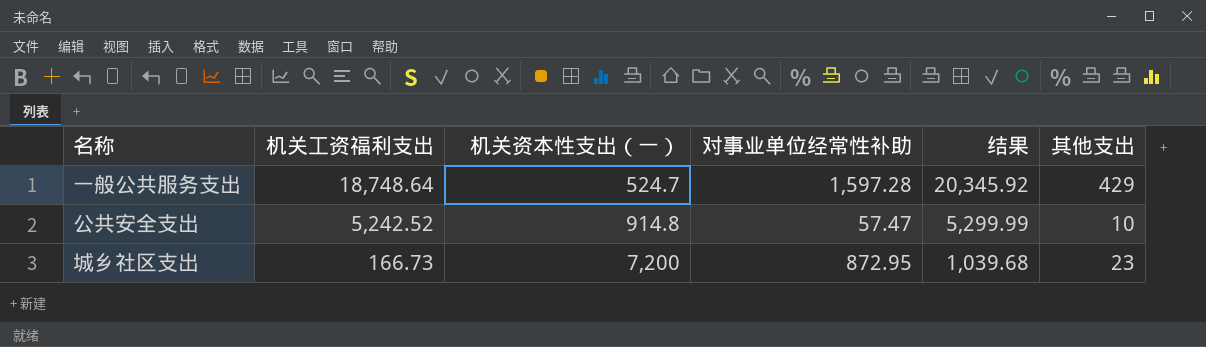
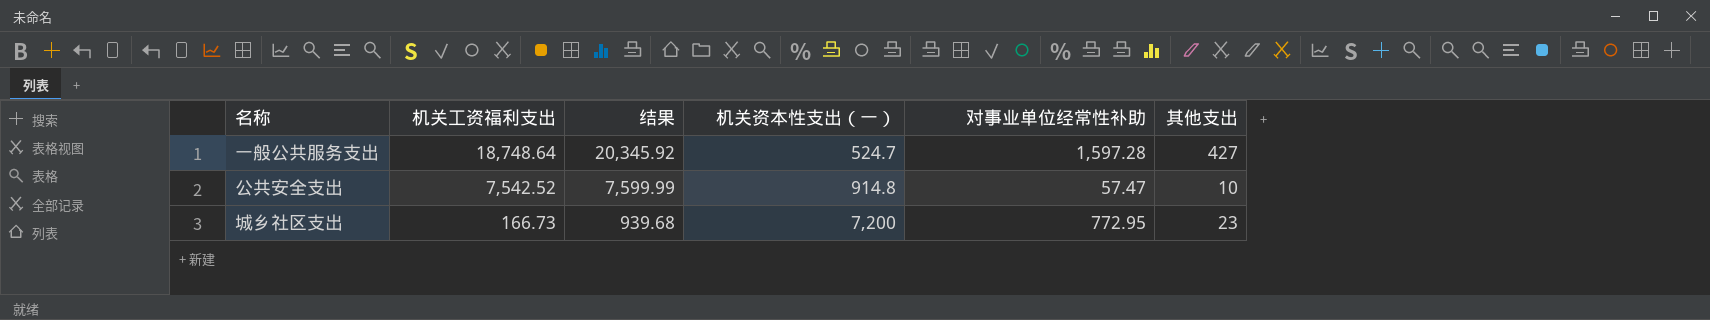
column 结果 | position: 5 -> 3
一般公共服务支出 | 其他支出: 429 -> 427
公共安全支出 | 机关工资福利支出: 5,242.52 -> 7,542.52
公共安全支出 | 结果: 5,299.99 -> 7,599.99
城乡社区支出 | 结果: 1,039.68 -> 939.68
城乡社区支出 | 对事业单位经常性补助: 872.95 -> 772.95

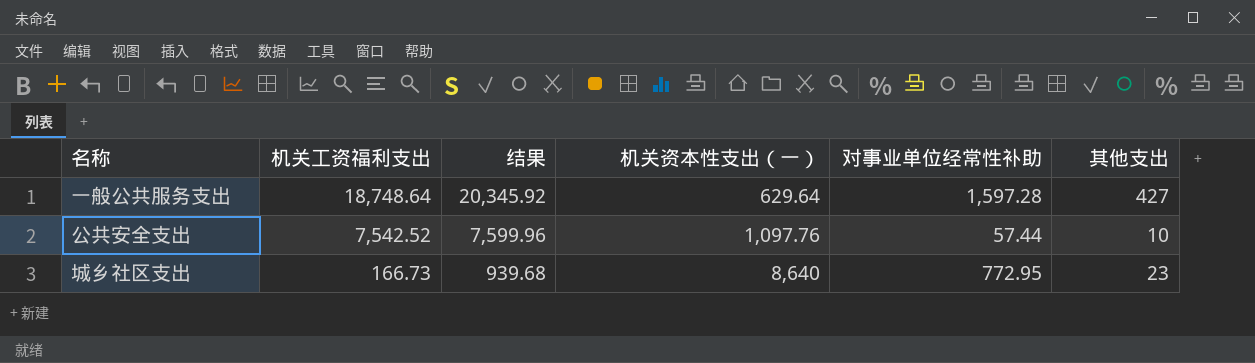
一般公共服务支出 | 机关资本性支出（一）: 524.7 -> 629.64
公共安全支出 | 结果: 7,599.99 -> 7,599.96
公共安全支出 | 机关资本性支出（一）: 914.8 -> 1,097.76
公共安全支出 | 对事业单位经常性补助: 57.47 -> 57.44
城乡社区支出 | 机关资本性支出（一）: 7,200 -> 8,640

